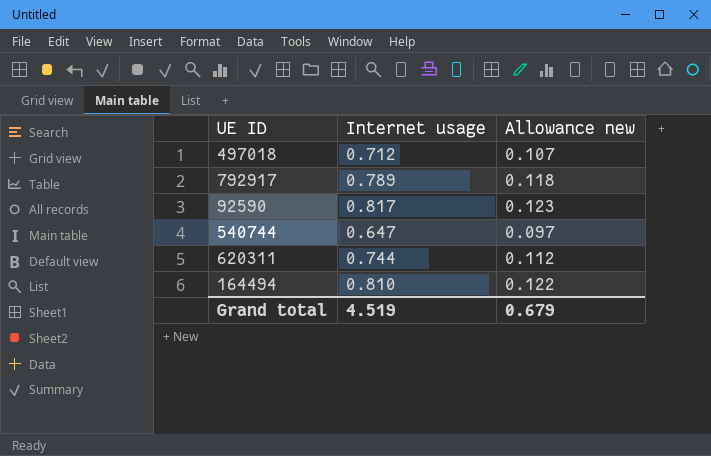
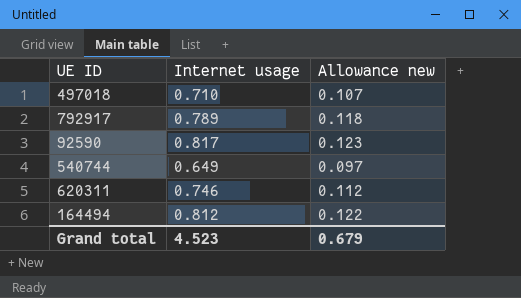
497018 | Internet usage: 0.712 -> 0.710
540744 | Internet usage: 0.647 -> 0.649
620311 | Internet usage: 0.744 -> 0.746
164494 | Internet usage: 0.810 -> 0.812
Grand total | Internet usage: 4.519 -> 4.523

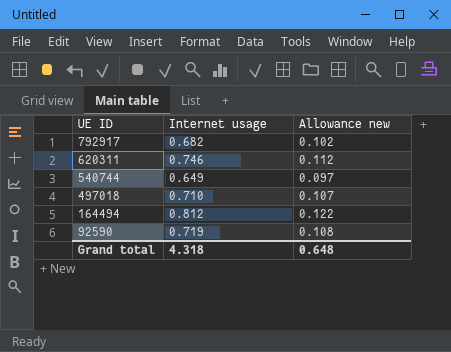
row order: none -> UE ID descending
792917 | Internet usage: 0.789 -> 0.682
792917 | Allowance new: 0.118 -> 0.102
92590 | Internet usage: 0.817 -> 0.719
92590 | Allowance new: 0.123 -> 0.108
Grand total | Internet usage: 4.523 -> 4.318
Grand total | Allowance new: 0.679 -> 0.648

